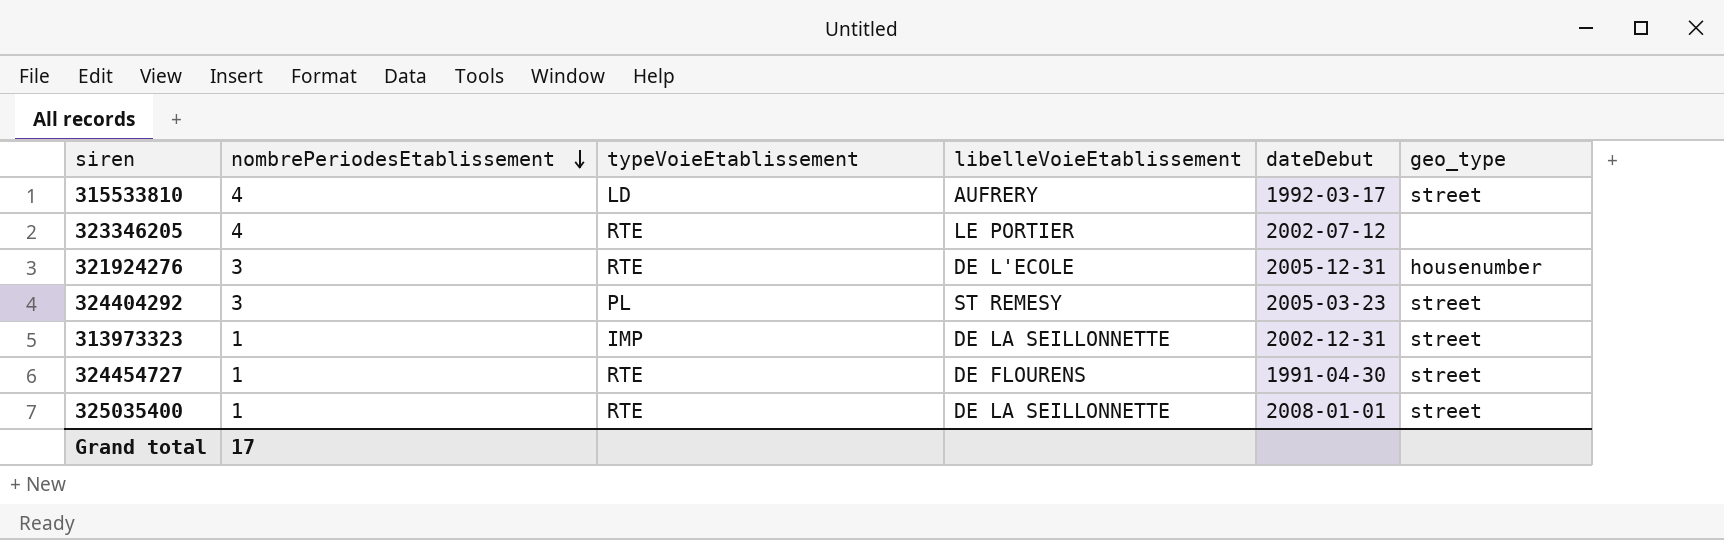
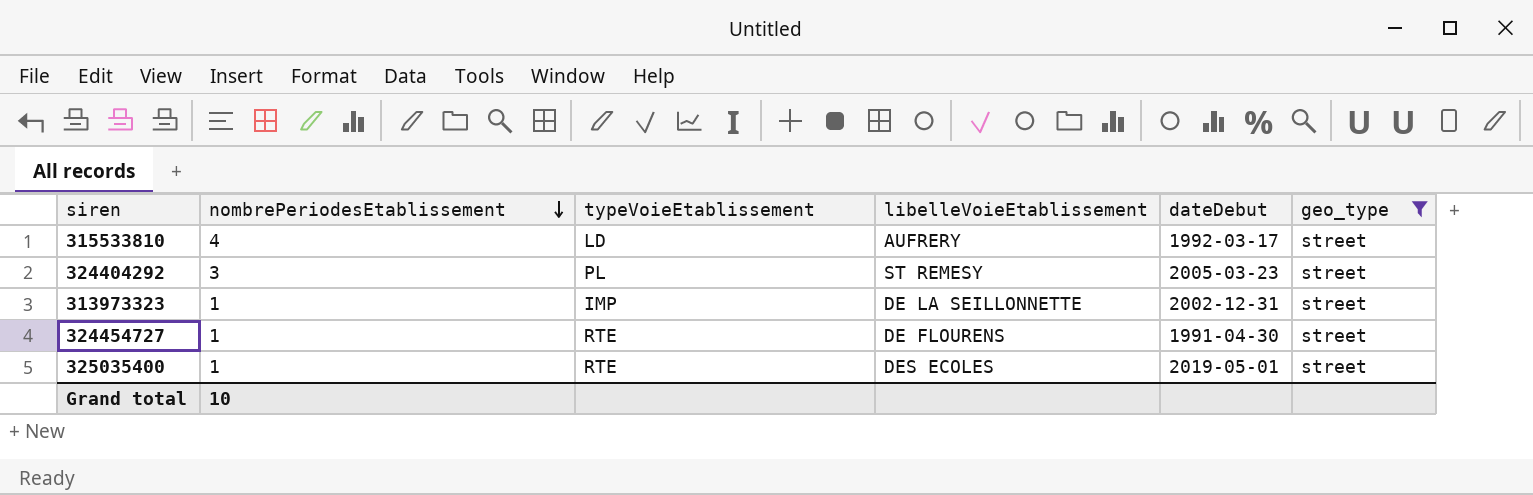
filter: none -> geo_type = street
325035400 | libelleVoieEtablissement: DE LA SEILLONNETTE -> DES ECOLES
325035400 | dateDebut: 2008-01-01 -> 2019-05-01
Grand total | nombrePeriodesEtablissement: 17 -> 10

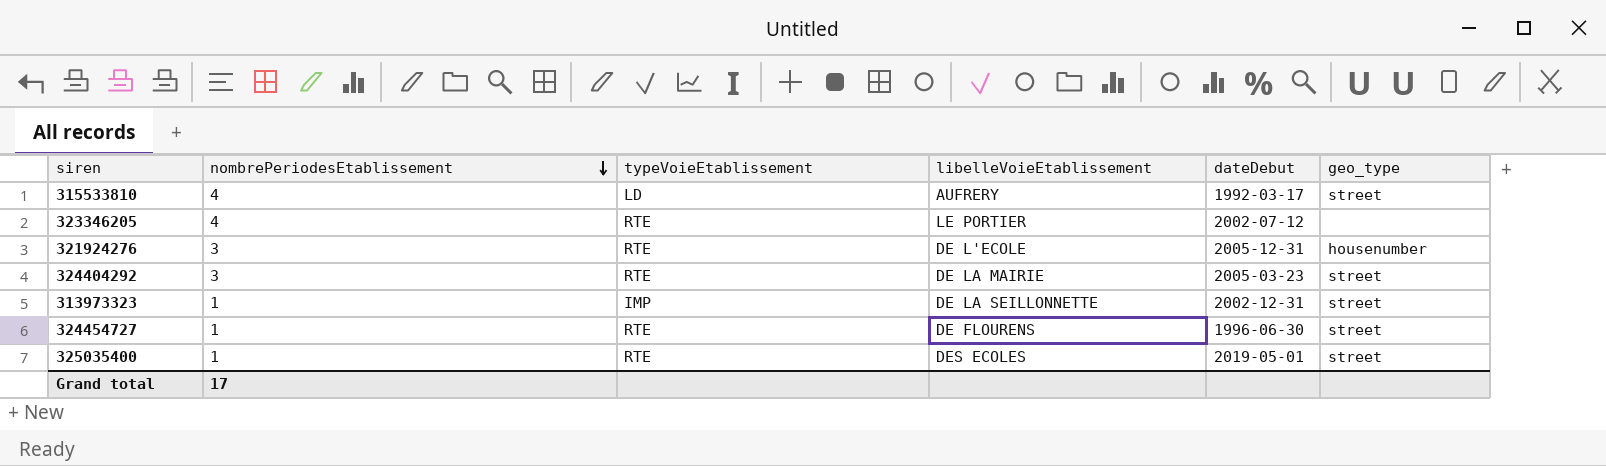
filter: geo_type = street -> none
324404292 | typeVoieEtablissement: PL -> RTE
324404292 | libelleVoieEtablissement: ST REMESY -> DE LA MAIRIE
324454727 | dateDebut: 1991-04-30 -> 1996-06-30
Grand total | nombrePeriodesEtablissement: 10 -> 17

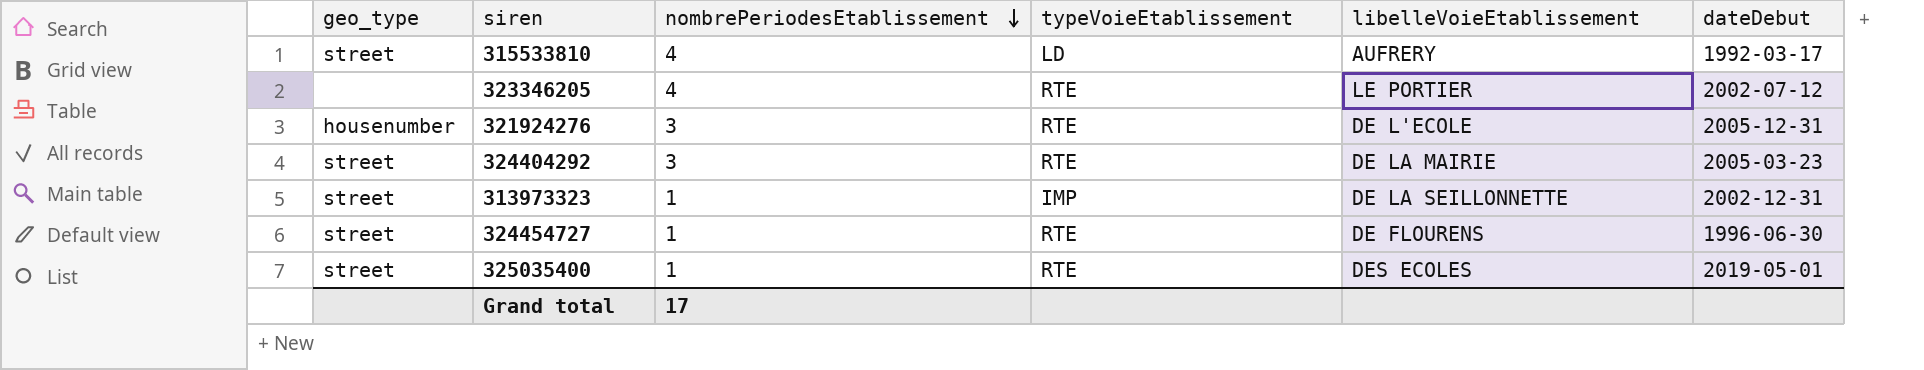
column geo_type | position: 6 -> 1

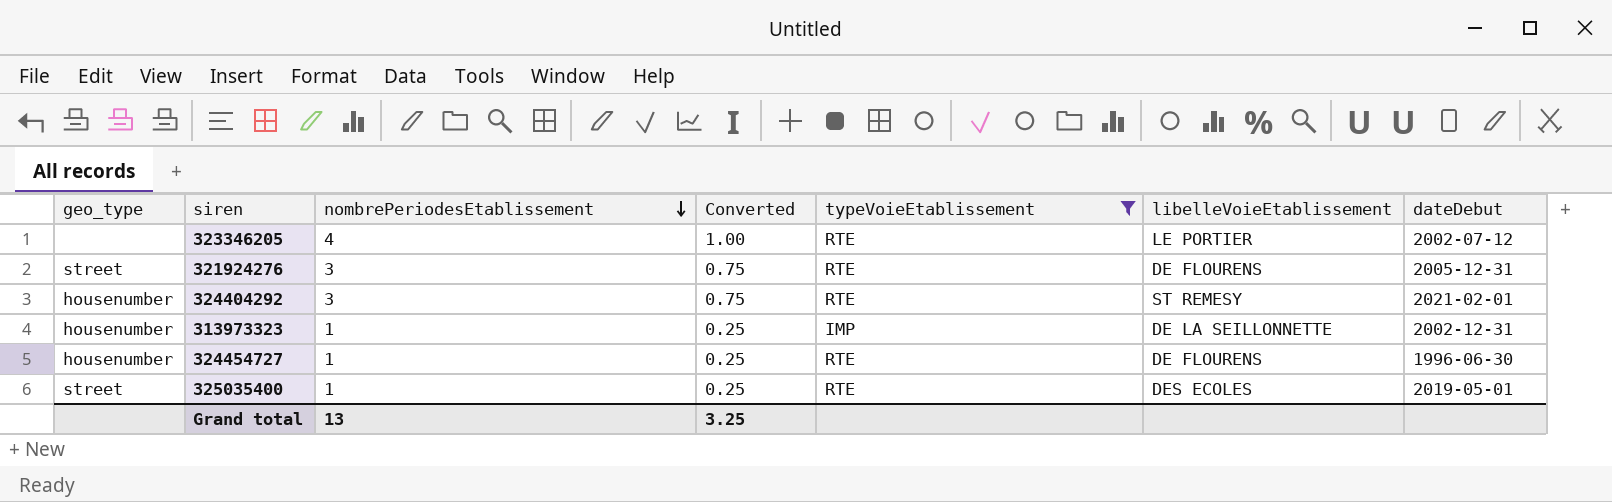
filter: none -> typeVoieEtablissement != LD
column Converted | formula: none -> [nombrePeriodesEtablissement] * 0.25
321924276 | geo_type: housenumber -> street
321924276 | libelleVoieEtablissement: DE L'ECOLE -> DE FLOURENS
324404292 | geo_type: street -> housenumber
324404292 | libelleVoieEtablissement: DE LA MAIRIE -> ST REMESY
324404292 | dateDebut: 2005-03-23 -> 2021-02-01
313973323 | geo_type: street -> housenumber
324454727 | geo_type: street -> housenumber
Grand total | nombrePeriodesEtablissement: 17 -> 13

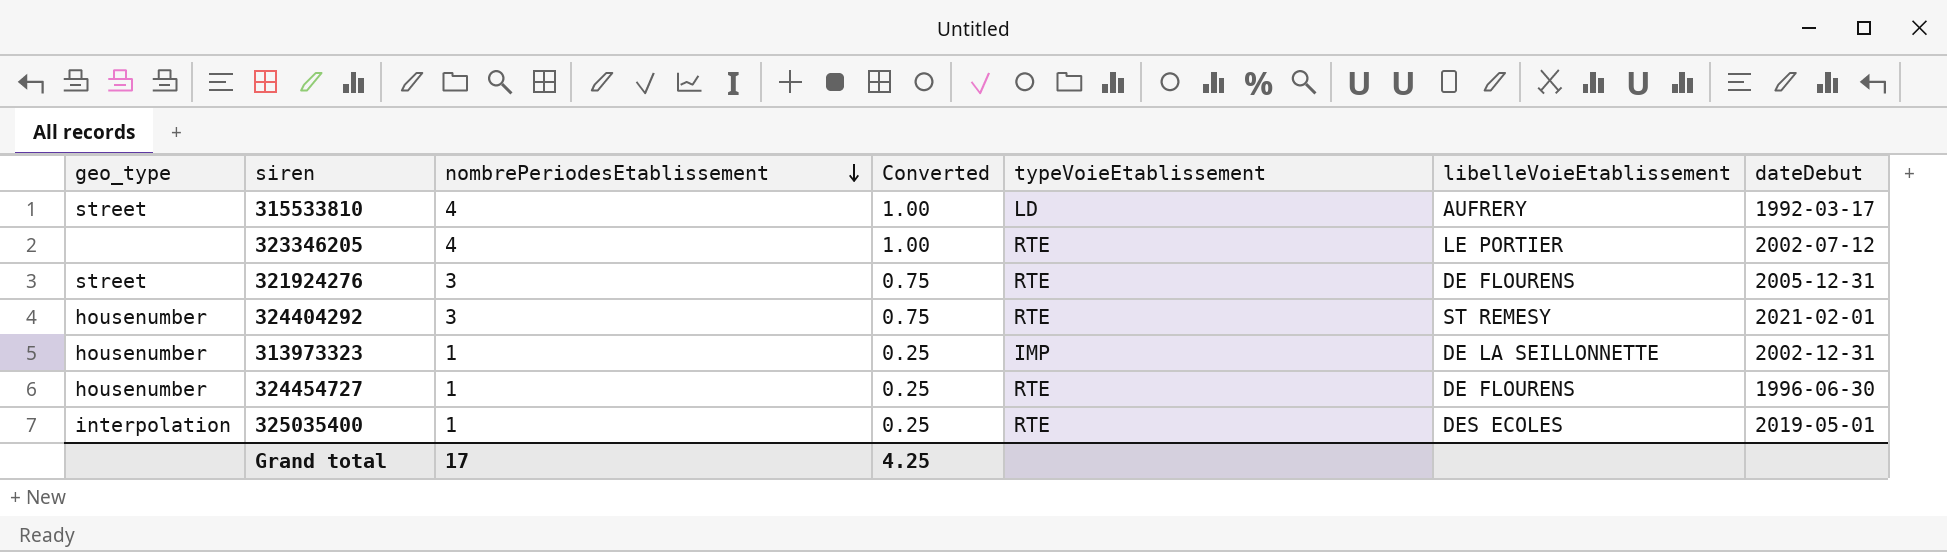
filter: typeVoieEtablissement != LD -> none
325035400 | geo_type: street -> interpolation
Grand total | nombrePeriodesEtablissement: 13 -> 17
Grand total | Converted: 3.25 -> 4.25

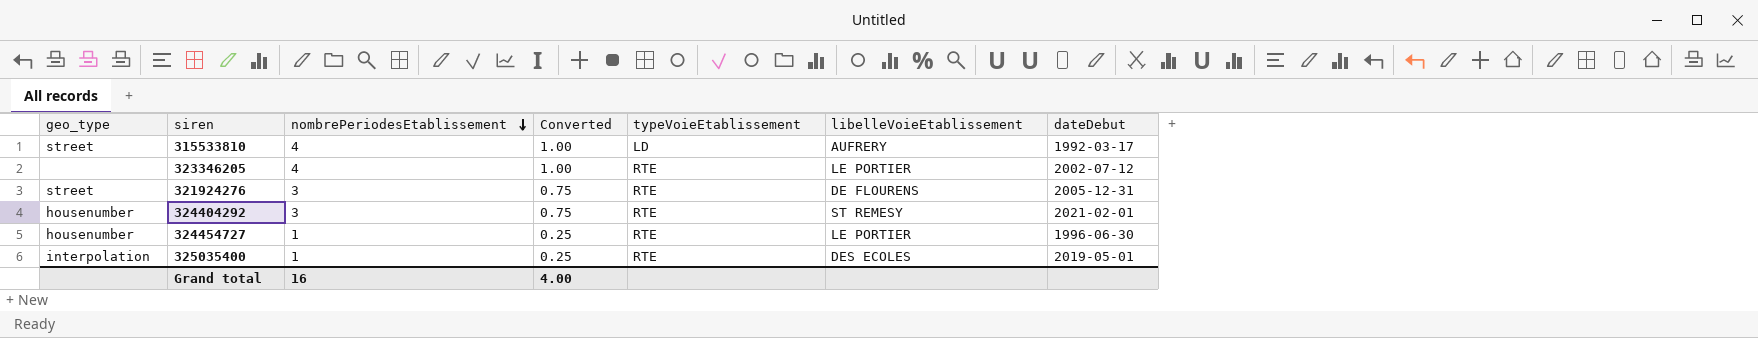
row 313973323: housenumber | 1 | 0.25 | IMP | DE LA SEILLONNETTE | 2002-12-31 -> none
324454727 | libelleVoieEtablissement: DE FLOURENS -> LE PORTIER
Grand total | nombrePeriodesEtablissement: 17 -> 16
Grand total | Converted: 4.25 -> 4.00

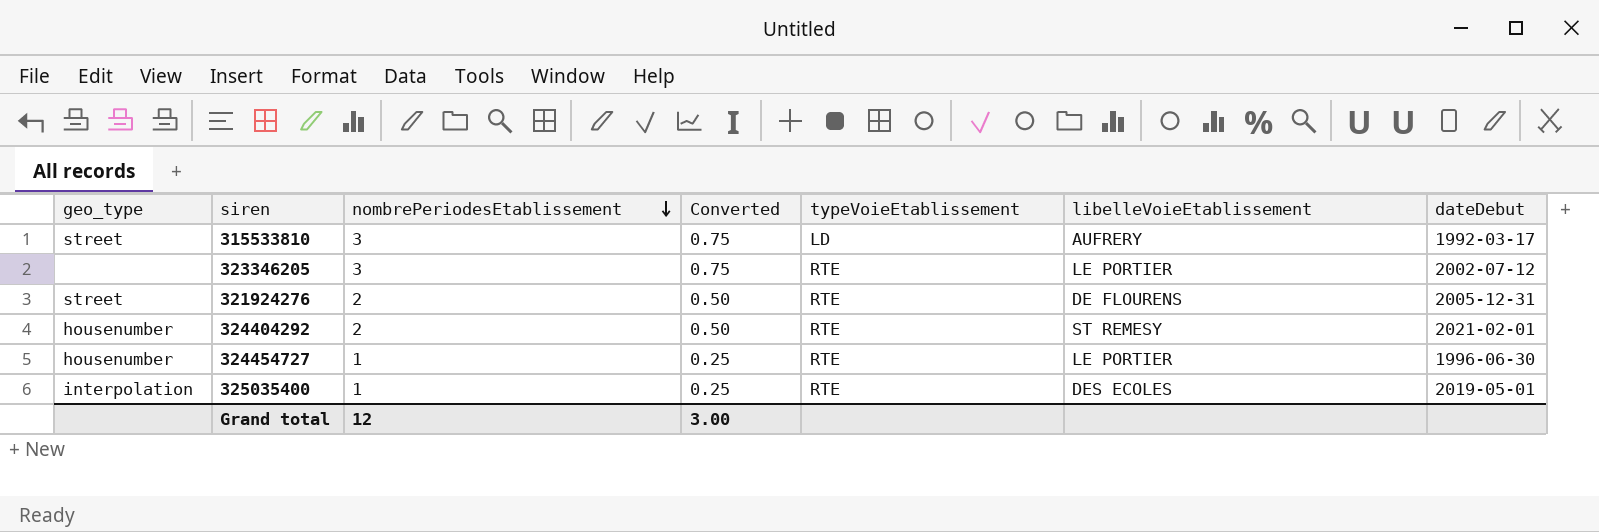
315533810 | nombrePeriodesEtablissement: 4 -> 3
315533810 | Converted: 1.00 -> 0.75
323346205 | nombrePeriodesEtablissement: 4 -> 3
323346205 | Converted: 1.00 -> 0.75
321924276 | nombrePeriodesEtablissement: 3 -> 2
321924276 | Converted: 0.75 -> 0.50
324404292 | nombrePeriodesEtablissement: 3 -> 2
324404292 | Converted: 0.75 -> 0.50
Grand total | nombrePeriodesEtablissement: 16 -> 12
Grand total | Converted: 4.00 -> 3.00

